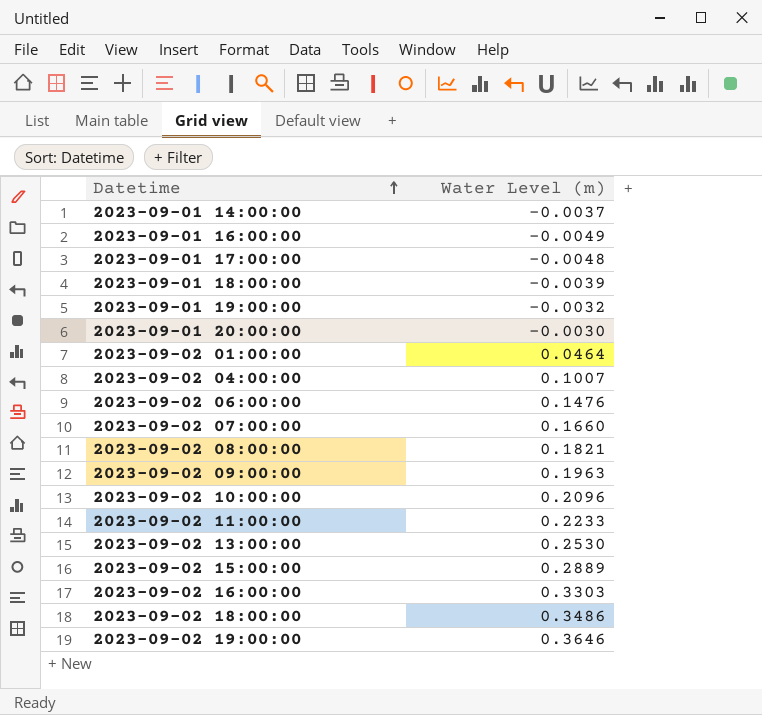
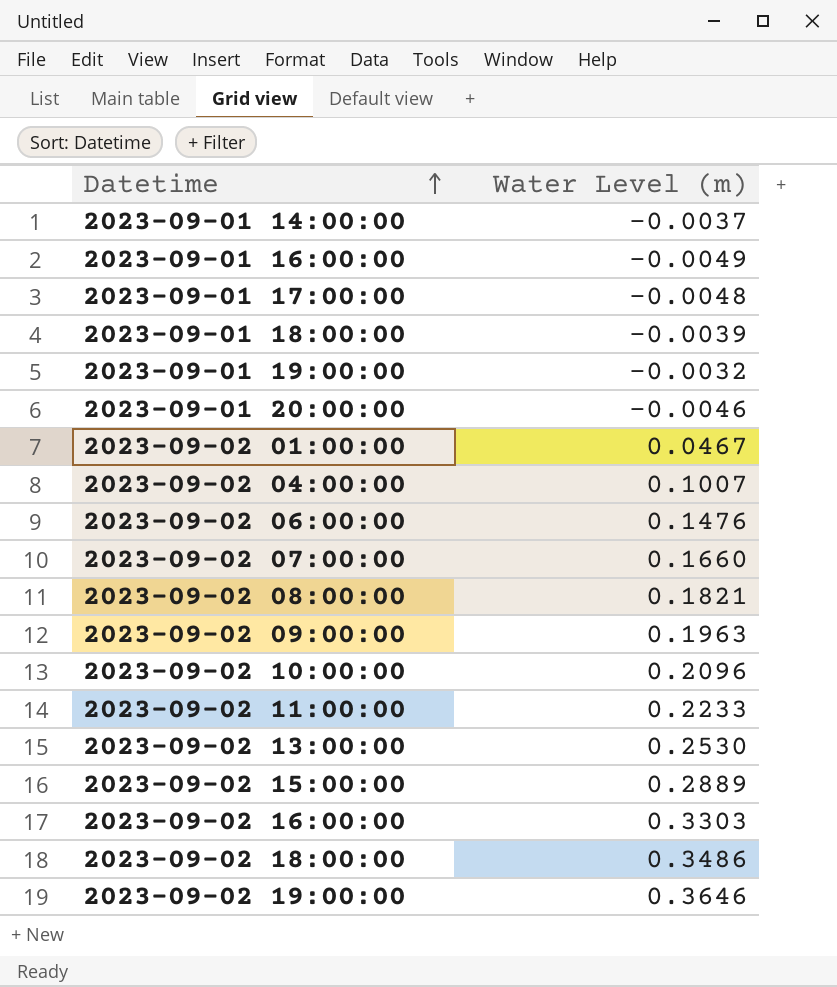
2023-09-01 20:00:00 | Water Level (m): -0.0030 -> -0.0046
2023-09-02 01:00:00 | Water Level (m): 0.0464 -> 0.0467

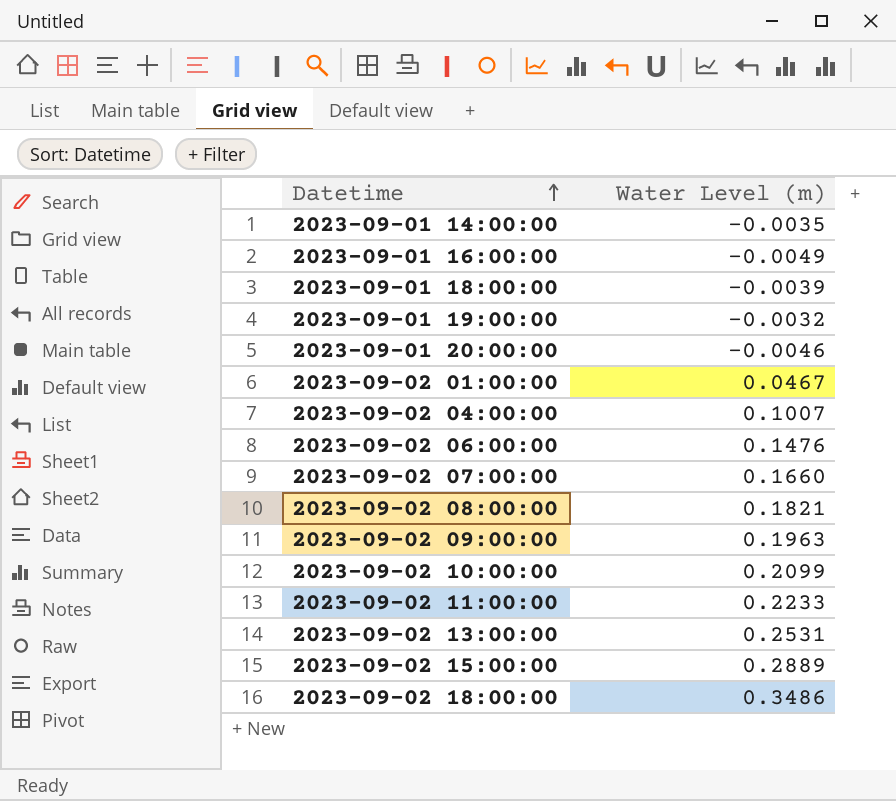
row 2023-09-01 17:00:00: -0.0048 -> none
row 2023-09-02 16:00:00: 0.3303 -> none
row 2023-09-02 19:00:00: 0.3646 -> none
2023-09-01 14:00:00 | Water Level (m): -0.0037 -> -0.0035
2023-09-02 10:00:00 | Water Level (m): 0.2096 -> 0.2099
2023-09-02 13:00:00 | Water Level (m): 0.2530 -> 0.2531

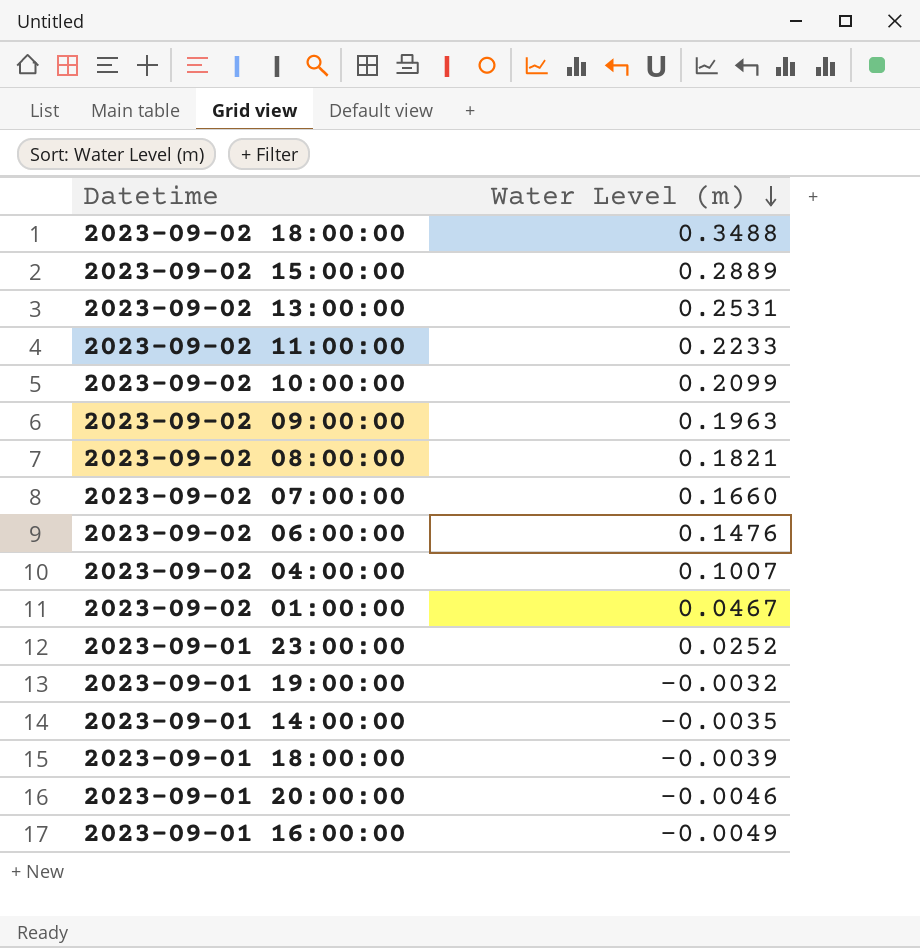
row order: Datetime ascending -> Water Level (m) descending
2023-09-02 18:00:00 | Water Level (m): 0.3486 -> 0.3488
row 2023-09-01 23:00:00: none -> 0.0252

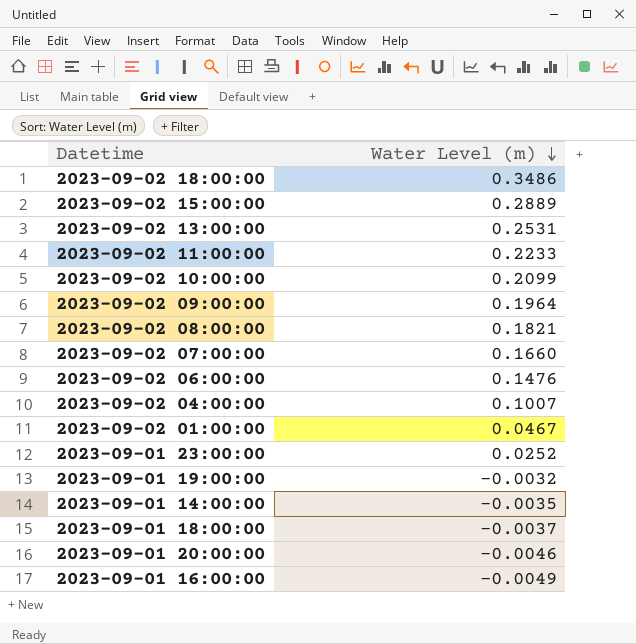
2023-09-02 18:00:00 | Water Level (m): 0.3488 -> 0.3486
2023-09-02 09:00:00 | Water Level (m): 0.1963 -> 0.1964
2023-09-01 18:00:00 | Water Level (m): -0.0039 -> -0.0037

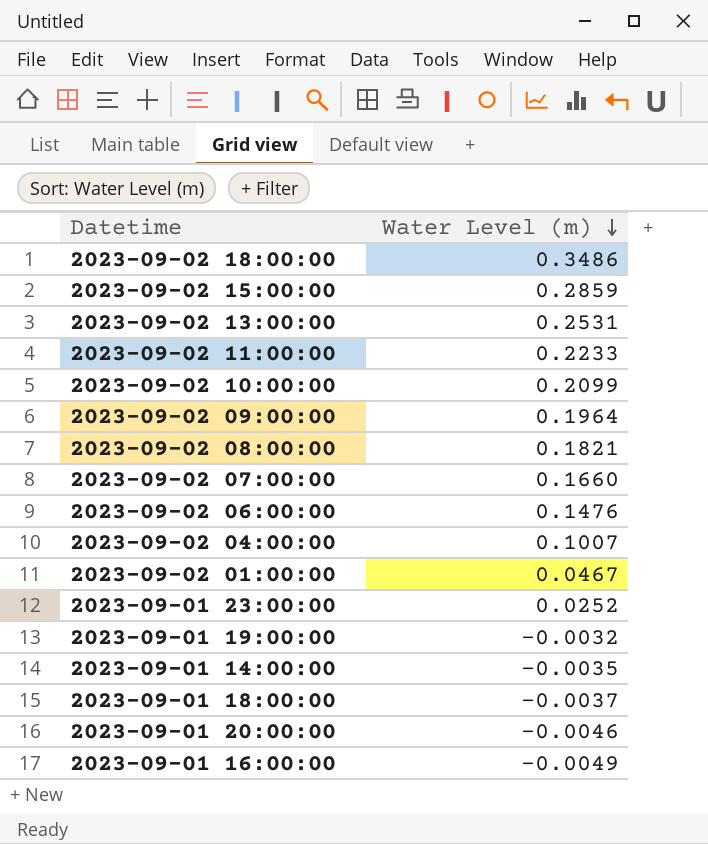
2023-09-02 15:00:00 | Water Level (m): 0.2889 -> 0.2859

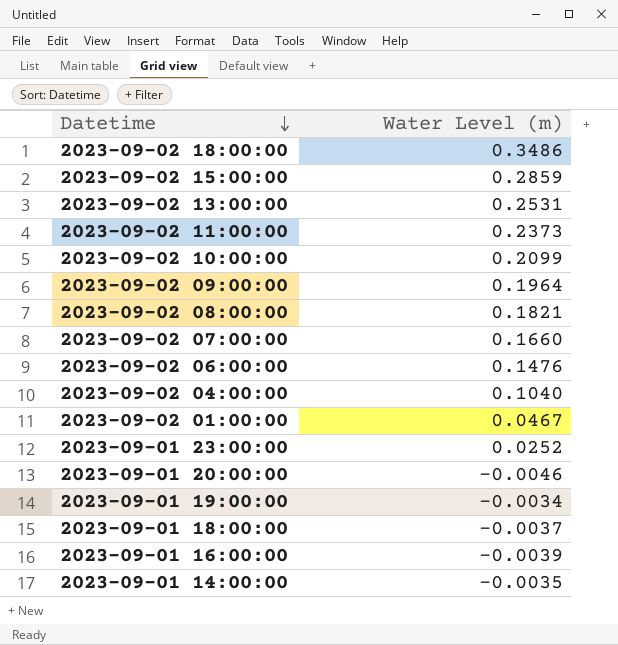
row order: Water Level (m) descending -> Datetime descending
2023-09-02 11:00:00 | Water Level (m): 0.2233 -> 0.2373
2023-09-02 04:00:00 | Water Level (m): 0.1007 -> 0.1040
2023-09-01 19:00:00 | Water Level (m): -0.0032 -> -0.0034
2023-09-01 16:00:00 | Water Level (m): -0.0049 -> -0.0039

